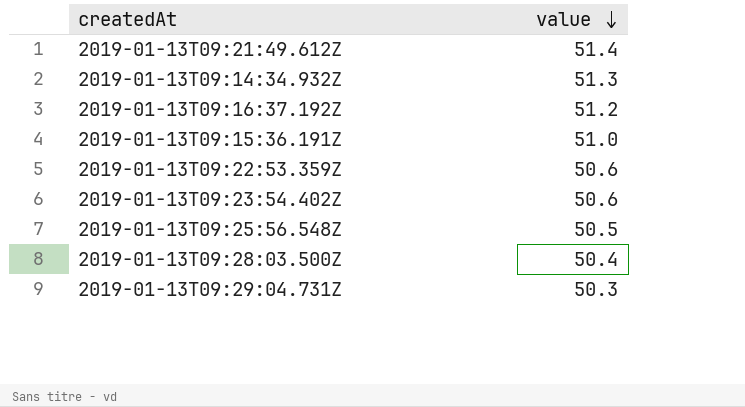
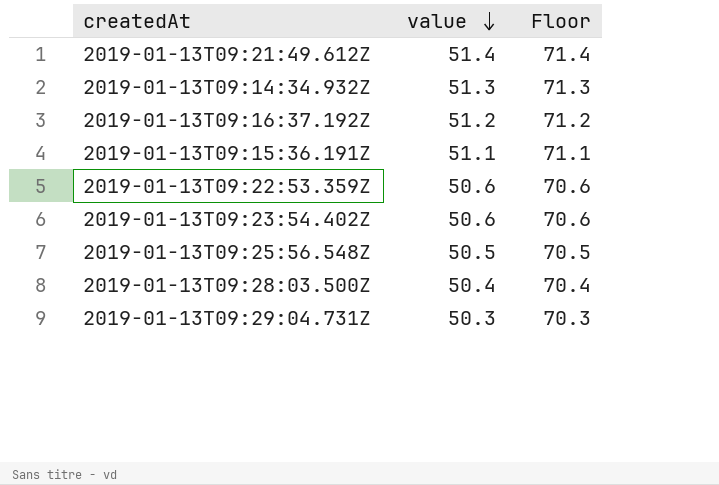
column Floor | formula: none -> [value] + 20
2019-01-13T09:15:36.191Z | value: 51.0 -> 51.1

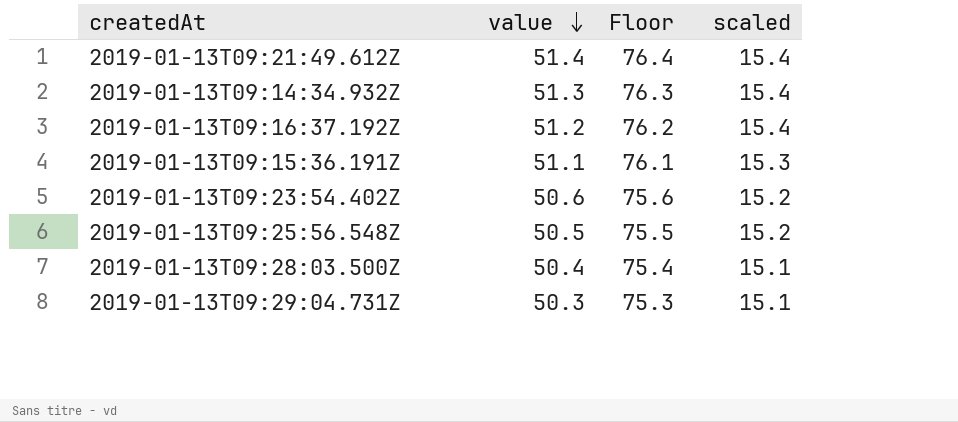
column Floor | formula: [value] + 20 -> [value] + 25
column scaled | formula: none -> [value] * 0.3
row 2019-01-13T09:22:53.359Z: 50.6 | 70.6 -> none

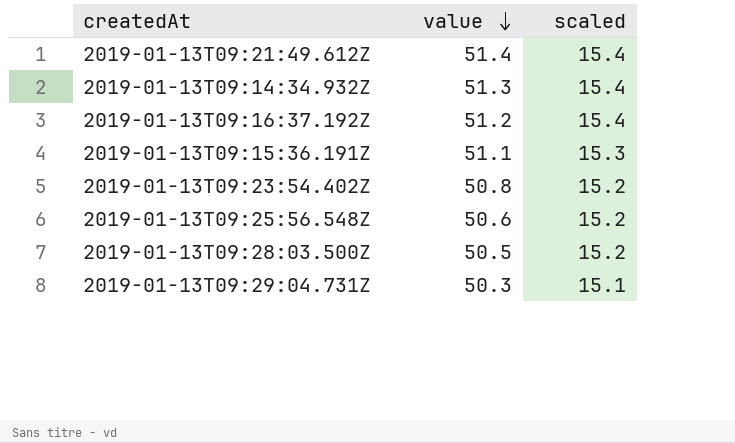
column Floor | formula: [value] + 25 -> none
2019-01-13T09:23:54.402Z | value: 50.6 -> 50.8
2019-01-13T09:25:56.548Z | value: 50.5 -> 50.6
2019-01-13T09:28:03.500Z | value: 50.4 -> 50.5
2019-01-13T09:28:03.500Z | scaled: 15.1 -> 15.2

